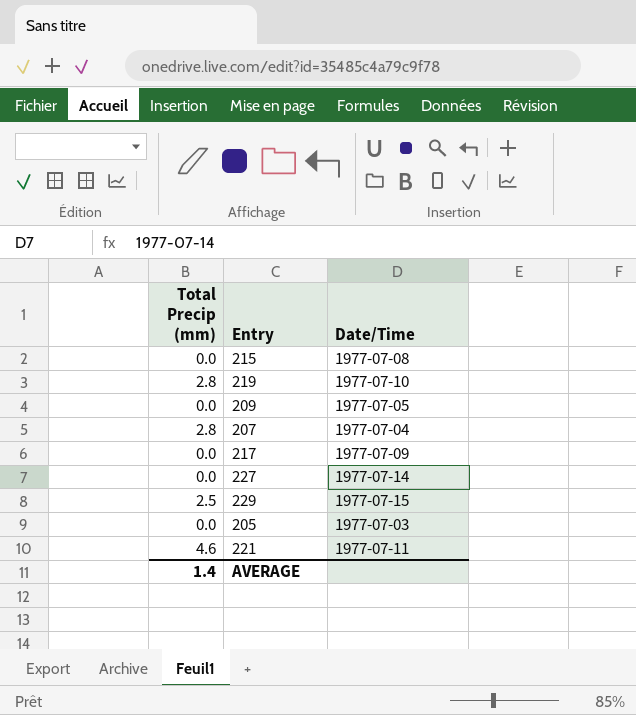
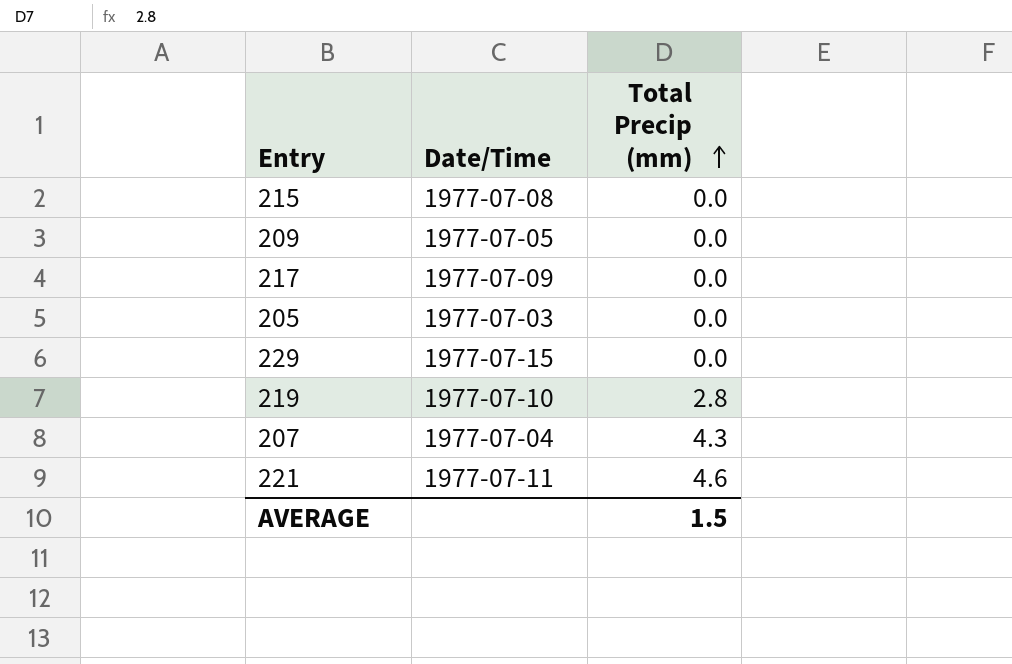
row order: none -> Total Precip (mm) ascending
column Total Precip (mm) | position: 1 -> 3
row 227: 0.0 | 1977-07-14 -> none
229 | Total Precip (mm): 2.5 -> 0.0
207 | Total Precip (mm): 2.8 -> 4.3
AVERAGE | Total Precip (mm): 1.4 -> 1.5

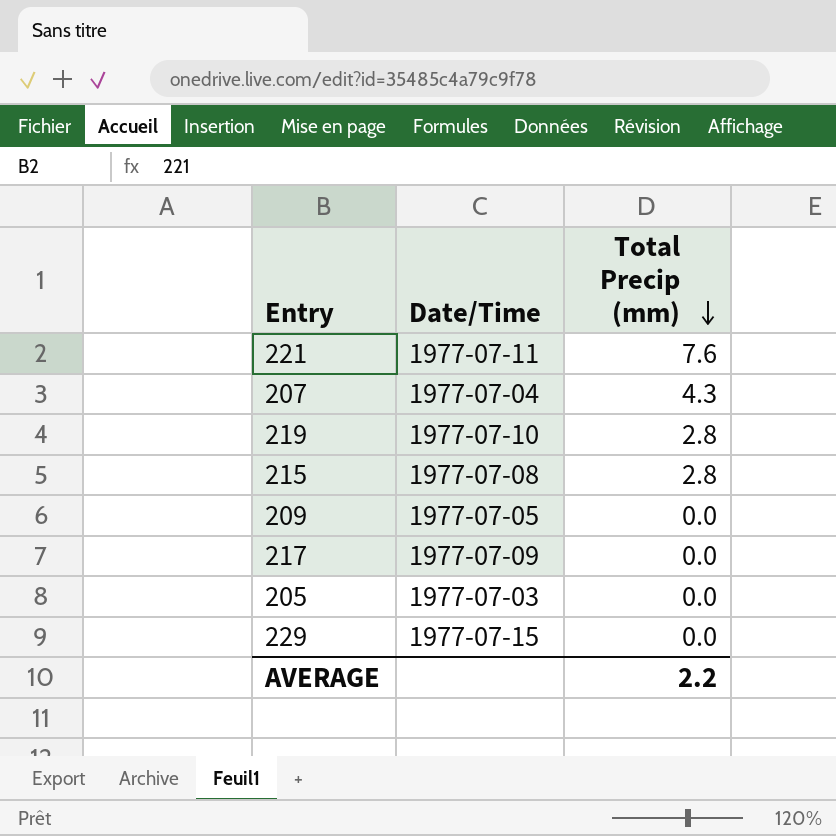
row order: Total Precip (mm) ascending -> Total Precip (mm) descending
221 | Total Precip (mm): 4.6 -> 7.6
215 | Total Precip (mm): 0.0 -> 2.8
AVERAGE | Total Precip (mm): 1.5 -> 2.2

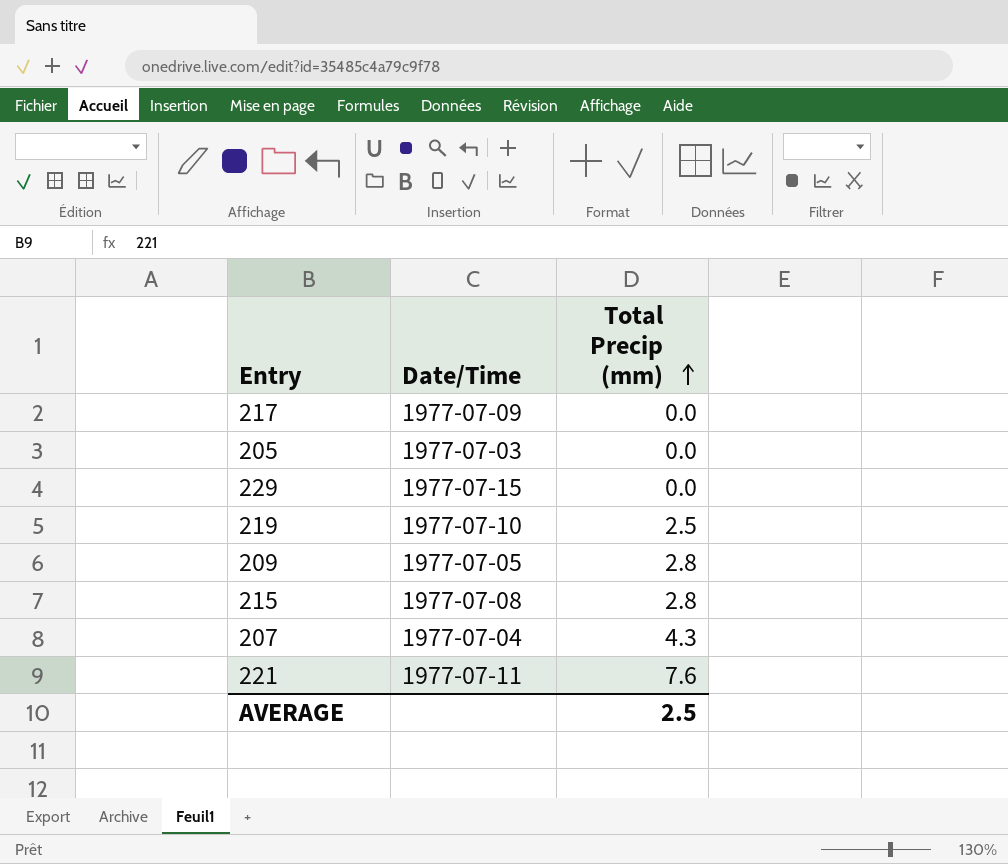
row order: Total Precip (mm) descending -> Total Precip (mm) ascending
219 | Total Precip (mm): 2.8 -> 2.5
209 | Total Precip (mm): 0.0 -> 2.8
AVERAGE | Total Precip (mm): 2.2 -> 2.5

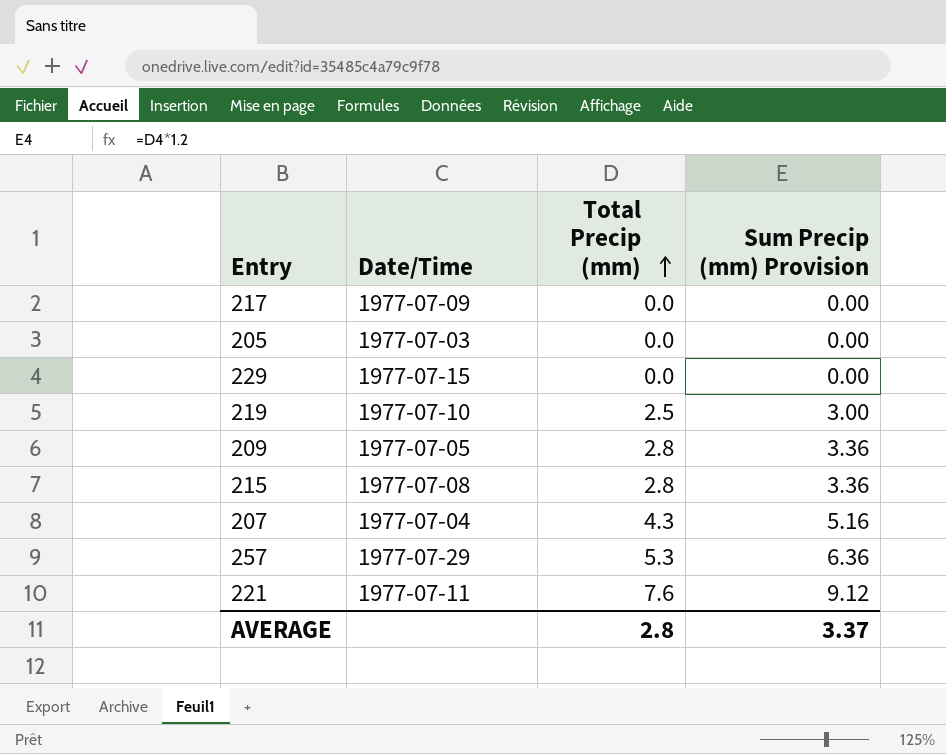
column Sum Precip (mm) Provision | formula: none -> [Total Precip (mm)] * 1.2
row 257: none -> 1977-07-29 | 5.3 | 6.36
AVERAGE | Total Precip (mm): 2.5 -> 2.8

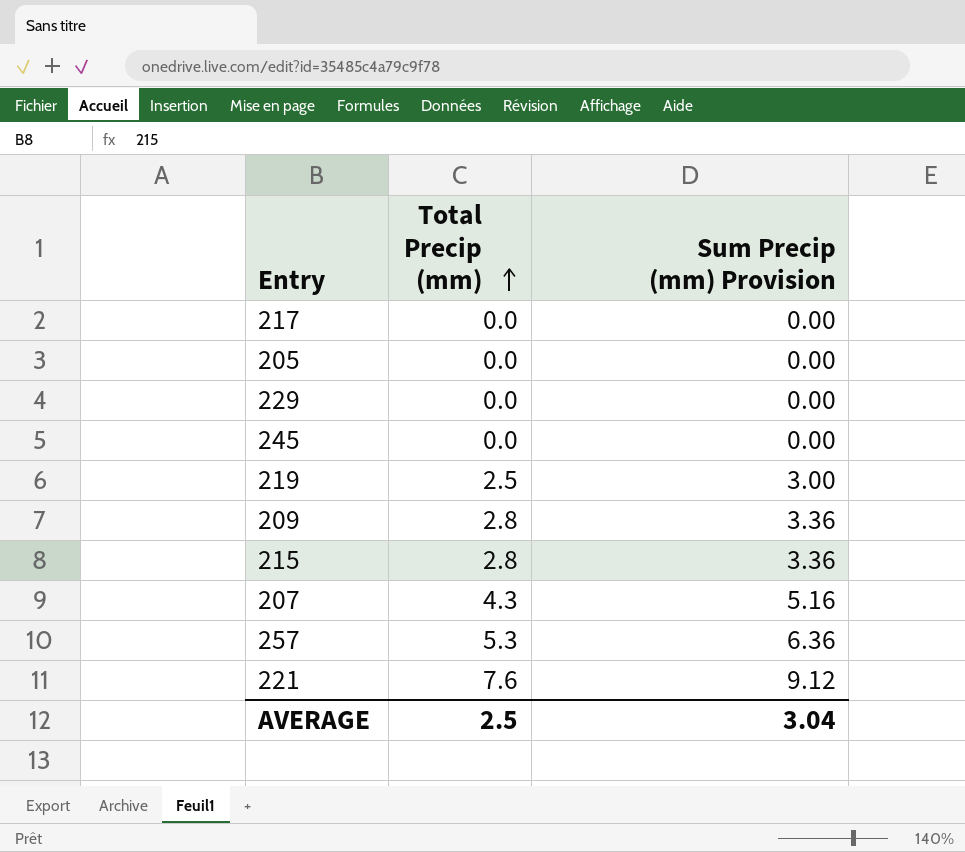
column Date/Time | position: 2 -> none
row 245: none -> 0.0 | 0.00
AVERAGE | Total Precip (mm): 2.8 -> 2.5
AVERAGE | Sum Precip (mm) Provision: 3.37 -> 3.04

